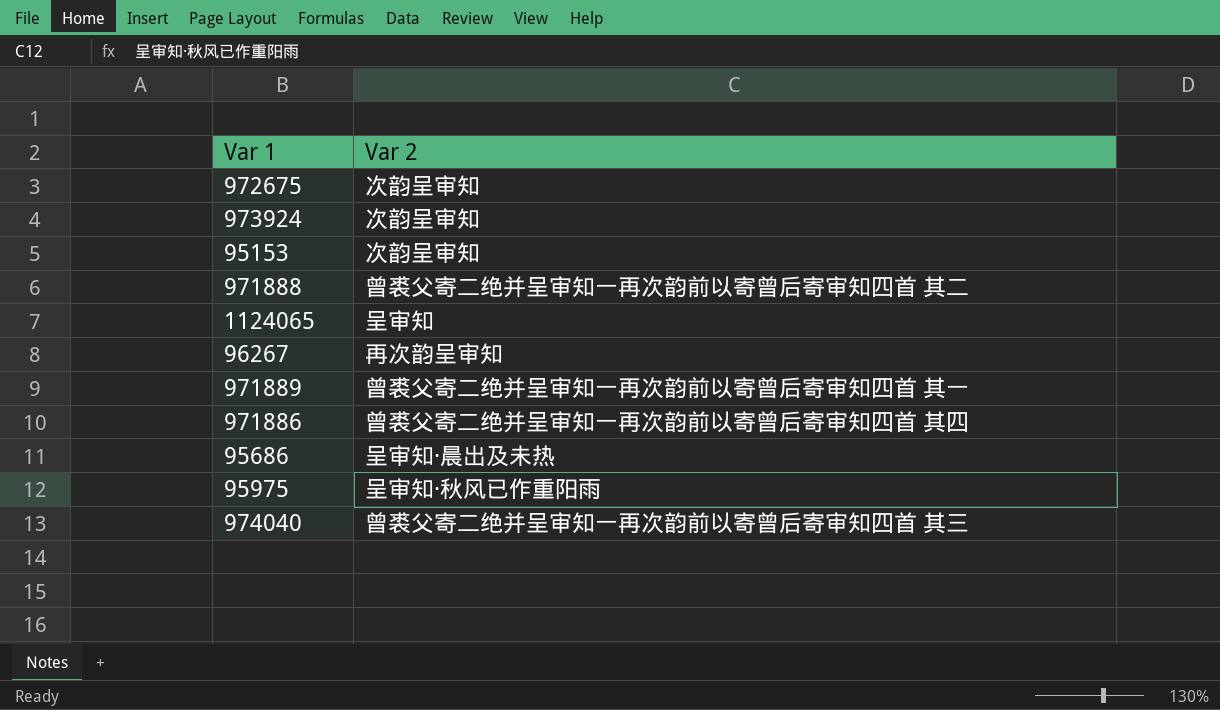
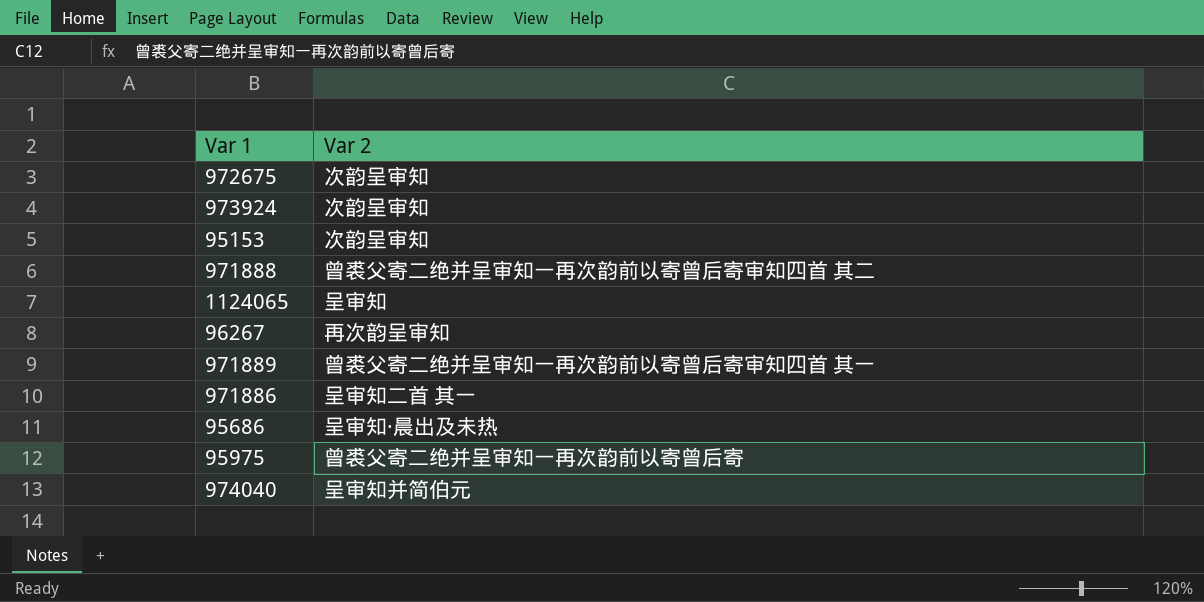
971886 | Var 2: 曾裘父寄二绝并呈审知一再次韵前以寄曾后寄审知四首 其四 -> 呈审知二首 其一
95975 | Var 2: 呈审知·秋风已作重阳雨 -> 曾裘父寄二绝并呈审知一再次韵前以寄曾后寄
974040 | Var 2: 曾裘父寄二绝并呈审知一再次韵前以寄曾后寄审知四首 其三 -> 呈审知并简伯元

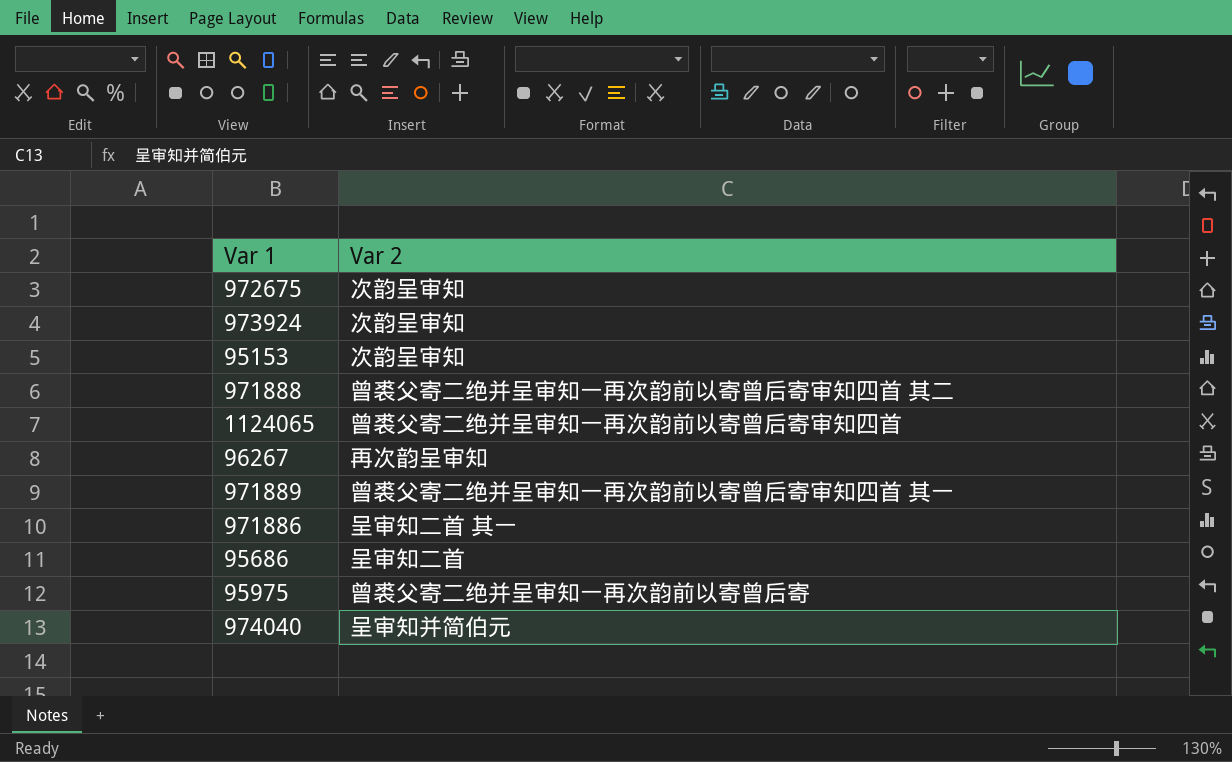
1124065 | Var 2: 呈审知 -> 曾裘父寄二绝并呈审知一再次韵前以寄曾后寄审知四首
95686 | Var 2: 呈审知·晨出及未热 -> 呈审知二首

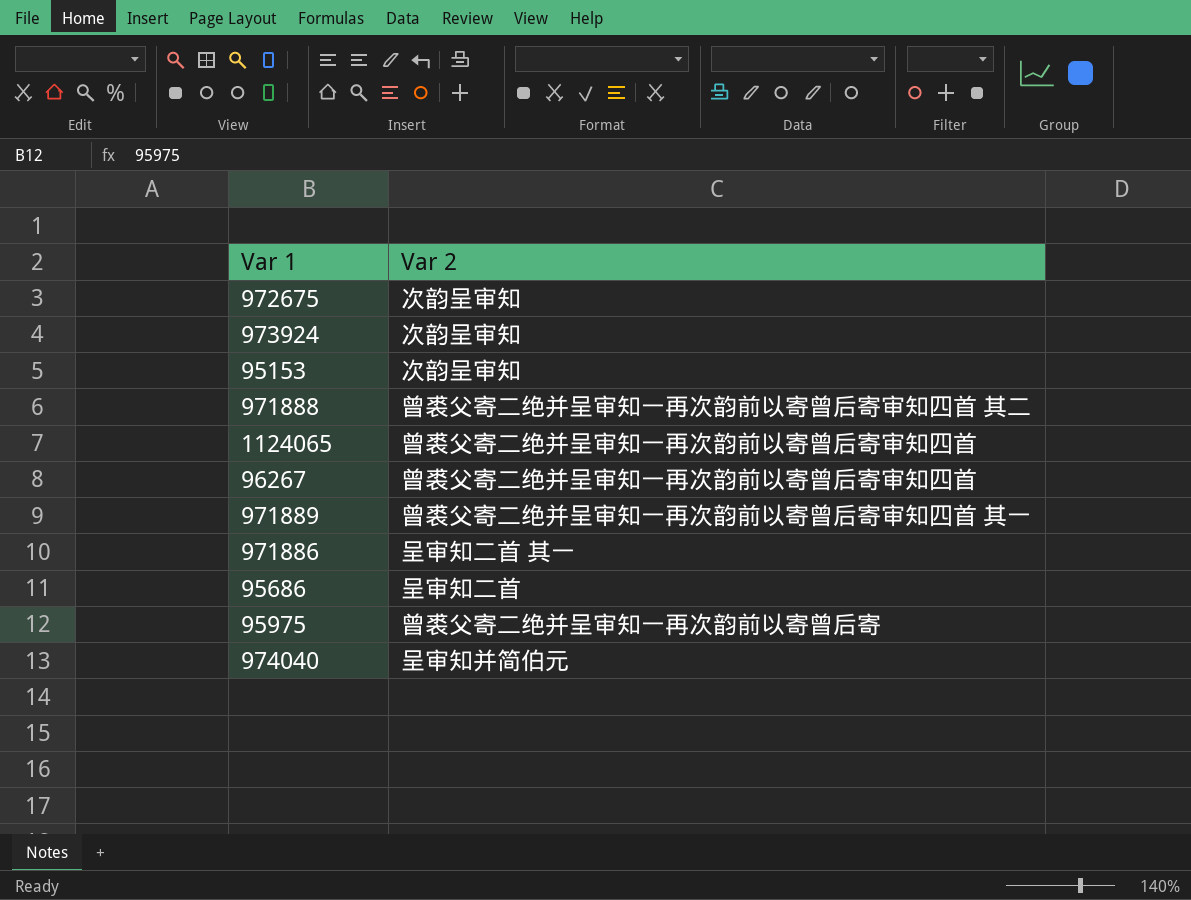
96267 | Var 2: 再次韵呈审知 -> 曾裘父寄二绝并呈审知一再次韵前以寄曾后寄审知四首

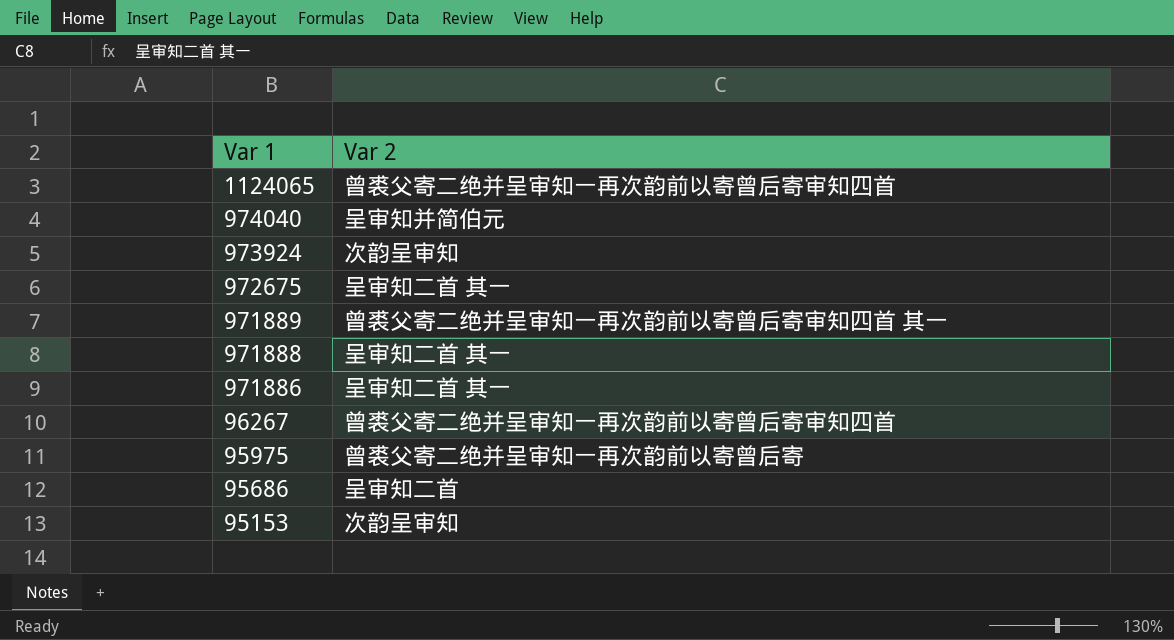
row order: none -> Var 1 descending
972675 | Var 2: 次韵呈审知 -> 呈审知二首 其一
971888 | Var 2: 曾裘父寄二绝并呈审知一再次韵前以寄曾后寄审知四首 其二 -> 呈审知二首 其一

